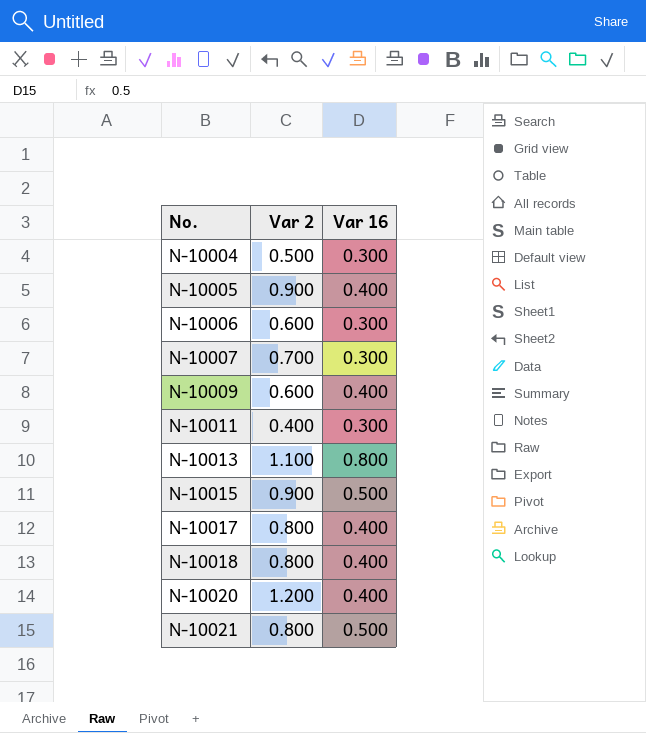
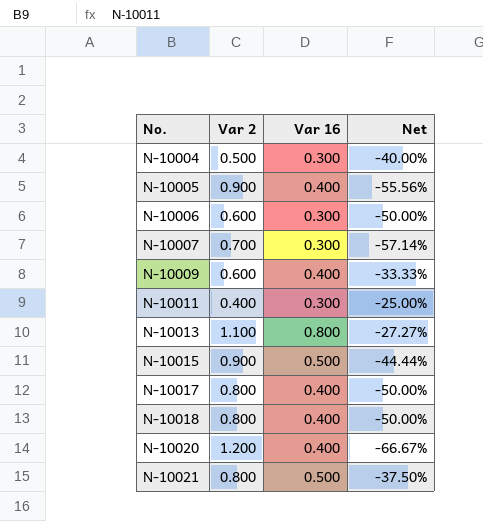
column Net | formula: none -> ([Var 16] - [Var 2]) / [Var 2]

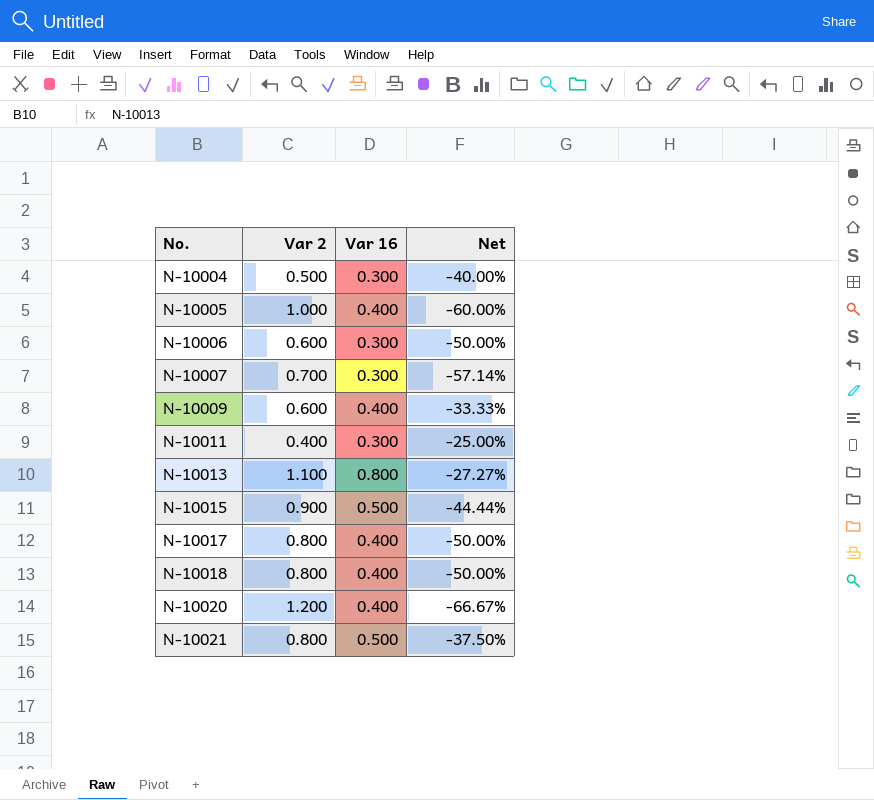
N-10005 | Var 2: 0.900 -> 1.000
N-10005 | Net: -55.56% -> -60.00%

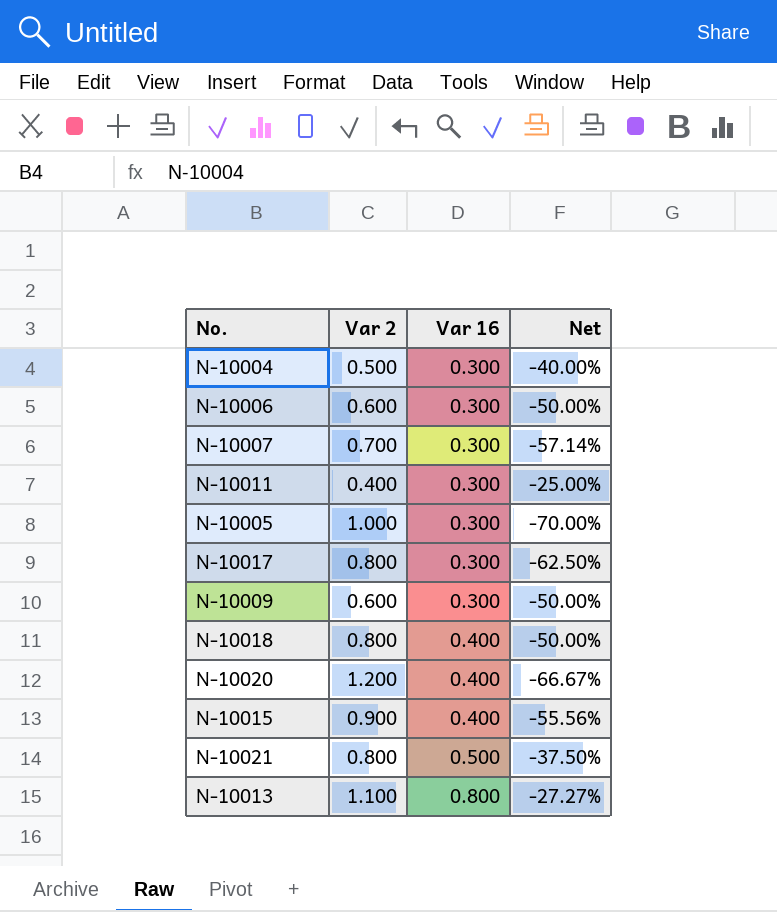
row order: No. ascending -> Var 16 ascending
N-10005 | Var 16: 0.400 -> 0.300
N-10005 | Net: -60.00% -> -70.00%
N-10017 | Var 16: 0.400 -> 0.300
N-10017 | Net: -50.00% -> -62.50%
N-10009 | Var 16: 0.400 -> 0.300
N-10009 | Net: -33.33% -> -50.00%
N-10015 | Var 16: 0.500 -> 0.400
N-10015 | Net: -44.44% -> -55.56%

